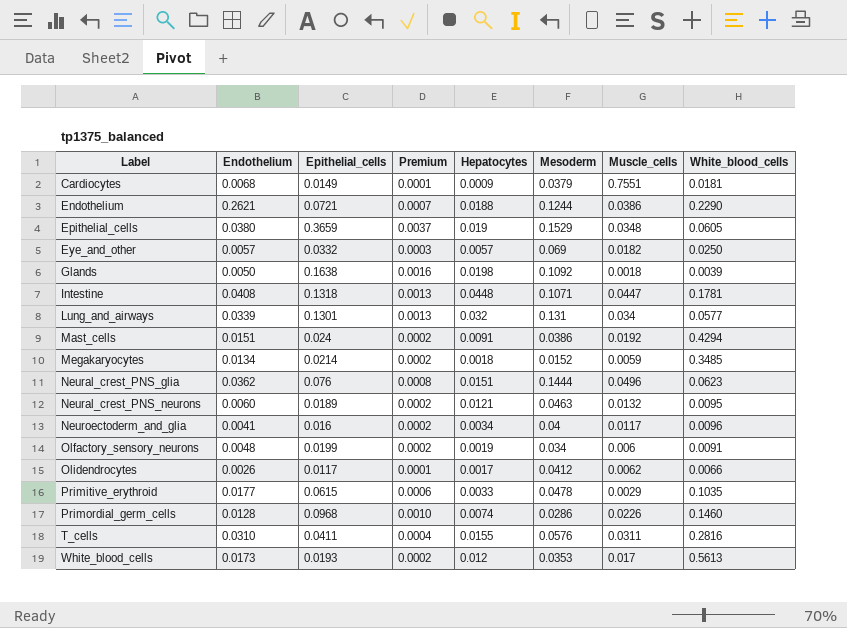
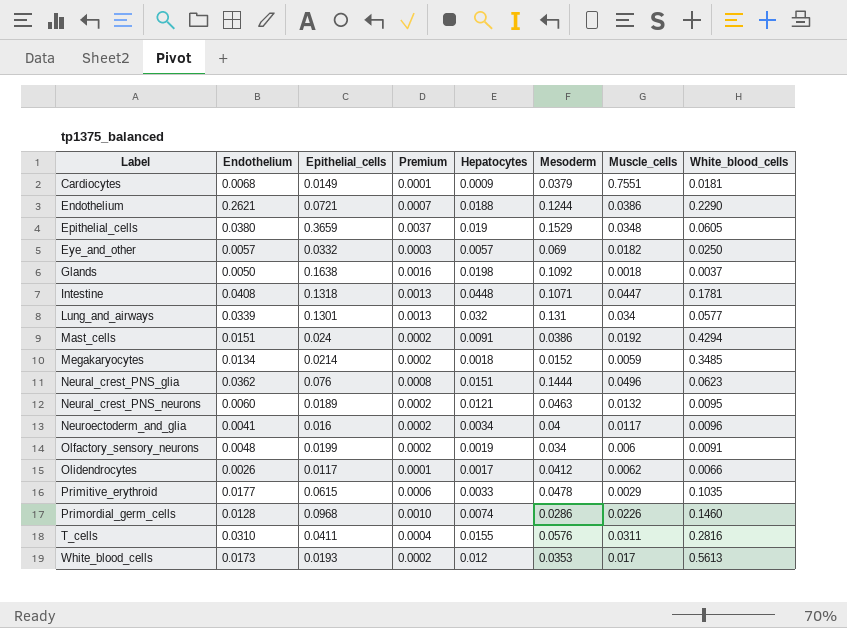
Glands | White_blood_cells: 0.0039 -> 0.0037

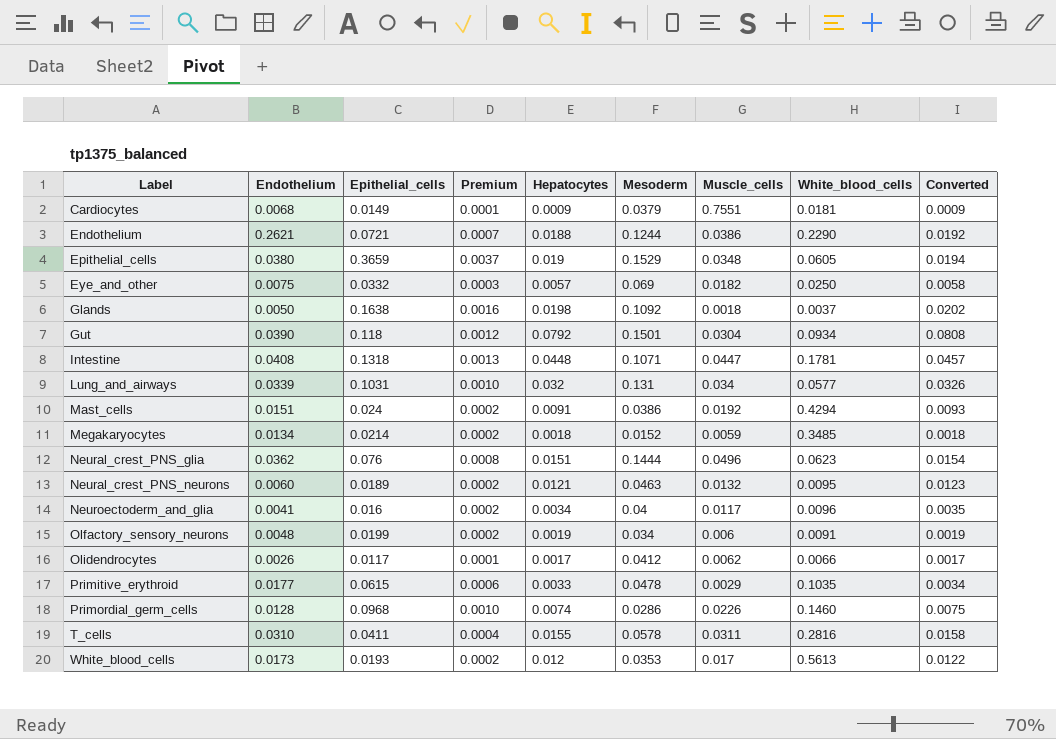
column Converted | formula: none -> [Hepatocytes] * 1.02
Eye_and_other | Endothelium: 0.0057 -> 0.0075
row Gut: none -> 0.0390 | 0.118 | 0.0012 | 0.0792 | 0.1501 | 0.0304 | 0.0934 | 0.0808
Lung_and_airways | Epithelial_cells: 0.1301 -> 0.1031
Lung_and_airways | Premium: 0.0013 -> 0.0010
T_cells | Mesoderm: 0.0576 -> 0.0578

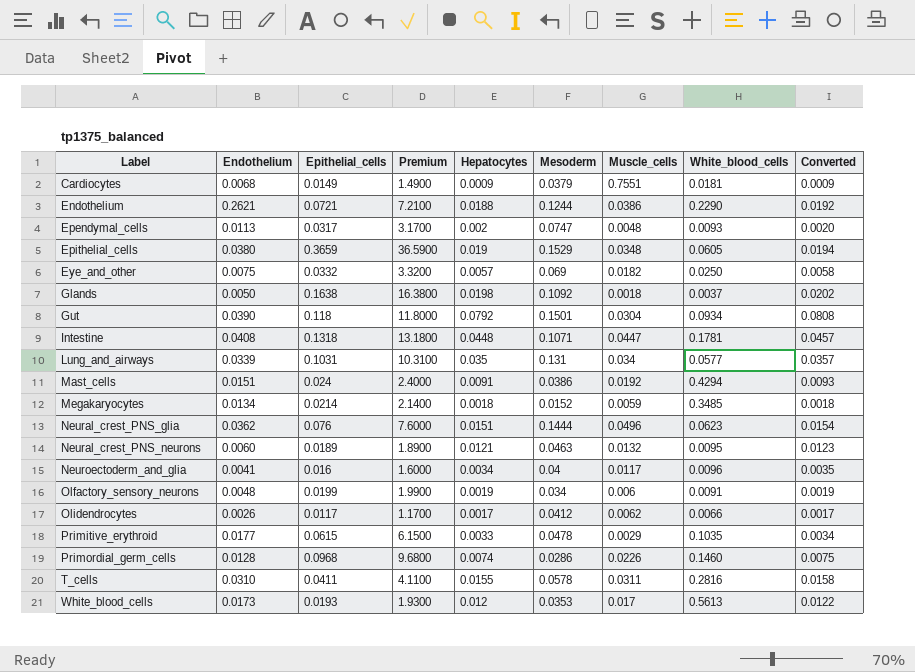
column Premium | formula: [Epithelial_cells] * 0.01 -> [Epithelial_cells] * 100
row Ependymal_cells: none -> 0.0113 | 0.0317 | 3.1700 | 0.002 | 0.0747 | 0.0048 | 0.0093 | 0.0020
Lung_and_airways | Hepatocytes: 0.032 -> 0.035
Lung_and_airways | Converted: 0.0326 -> 0.0357

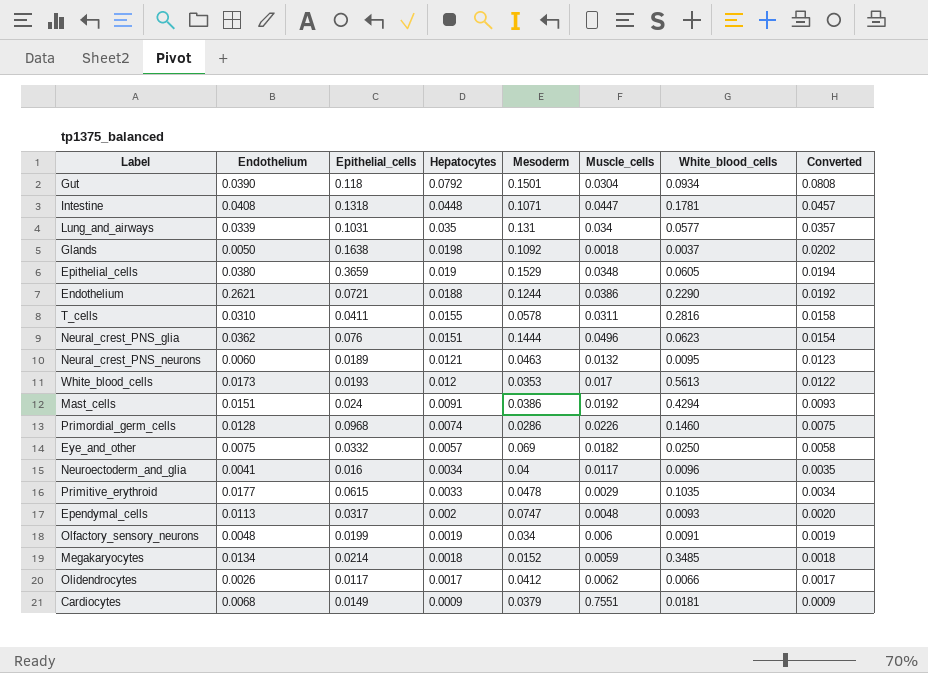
row order: Label ascending -> Hepatocytes descending
column Premium | formula: [Epithelial_cells] * 100 -> none

